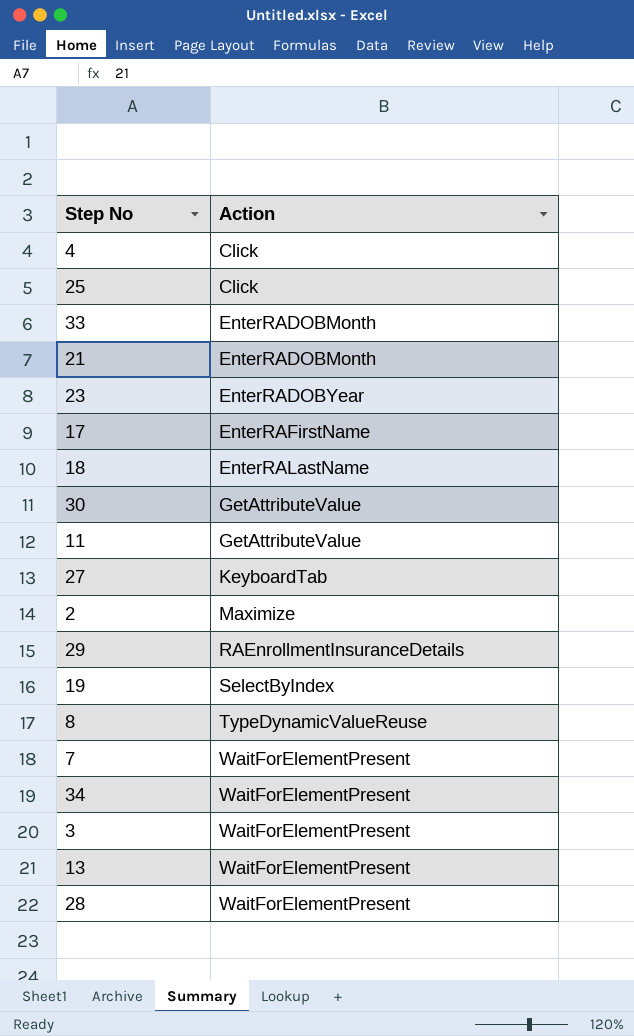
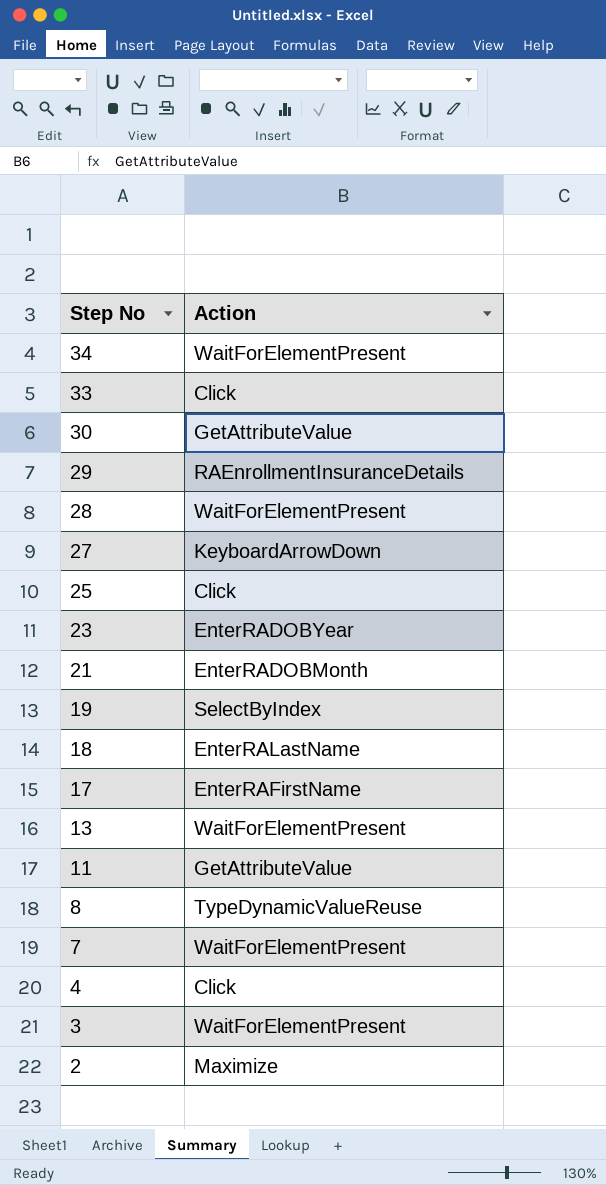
row order: Action ascending -> Step No descending
33 | Action: EnterRADOBMonth -> Click
27 | Action: KeyboardTab -> KeyboardArrowDown

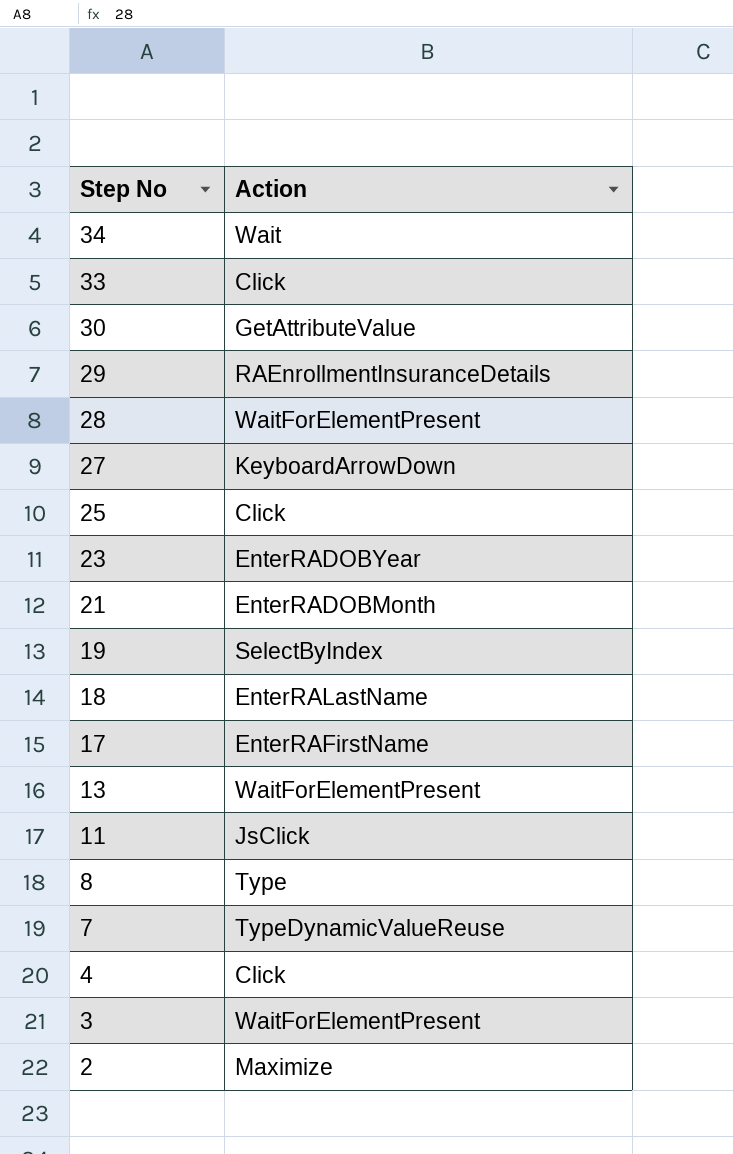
34 | Action: WaitForElementPresent -> Wait
11 | Action: GetAttributeValue -> JsClick
8 | Action: TypeDynamicValueReuse -> Type
7 | Action: WaitForElementPresent -> TypeDynamicValueReuse

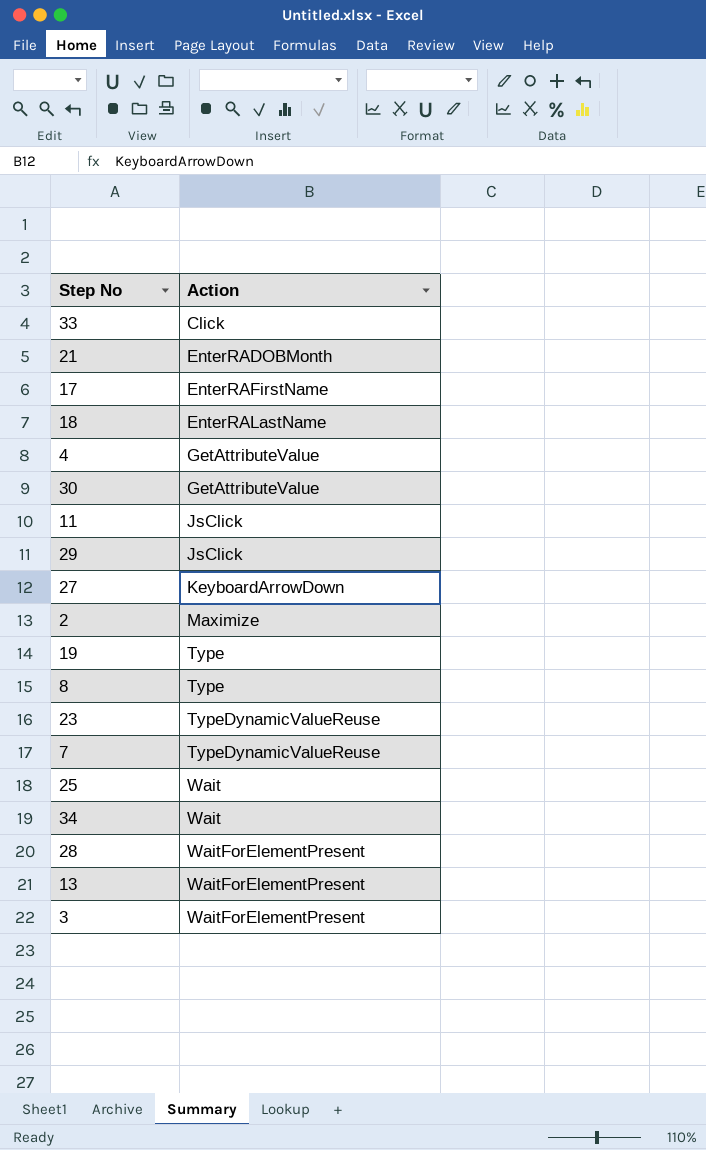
row order: Step No descending -> Action ascending
4 | Action: Click -> GetAttributeValue
29 | Action: RAEnrollmentInsuranceDetails -> JsClick
19 | Action: SelectByIndex -> Type
23 | Action: EnterRADOBYear -> TypeDynamicValueReuse
25 | Action: Click -> Wait

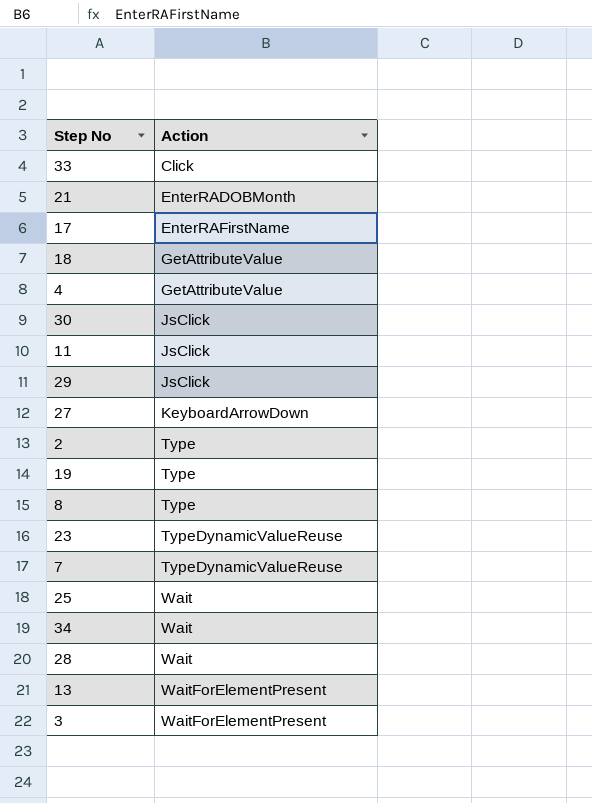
18 | Action: EnterRALastName -> GetAttributeValue
30 | Action: GetAttributeValue -> JsClick
2 | Action: Maximize -> Type
28 | Action: WaitForElementPresent -> Wait

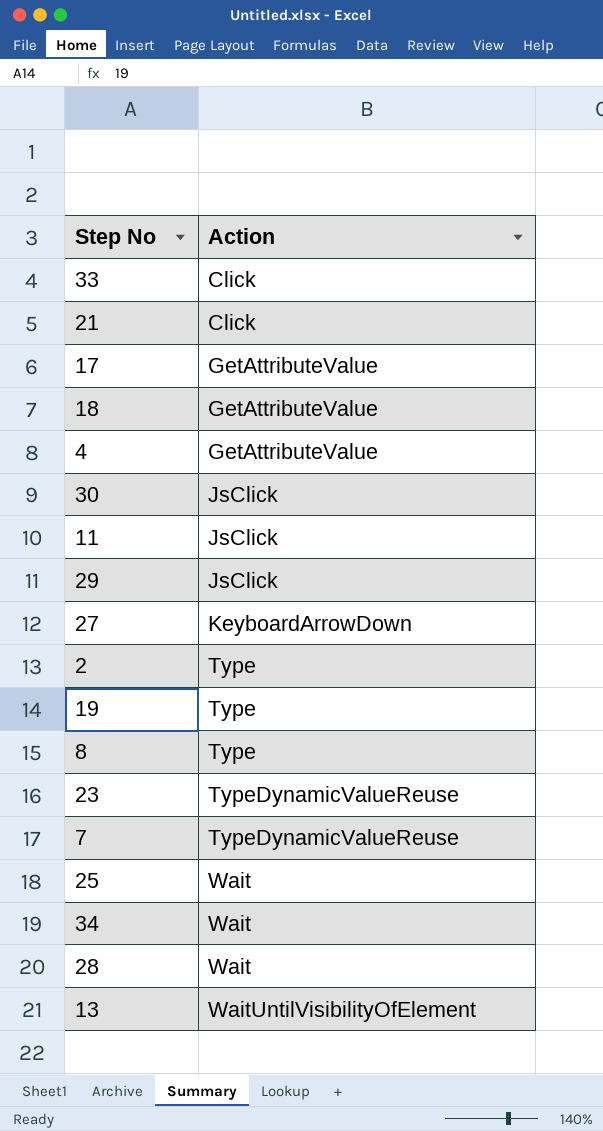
row 3: WaitForElementPresent -> none
21 | Action: EnterRADOBMonth -> Click
17 | Action: EnterRAFirstName -> GetAttributeValue
13 | Action: WaitForElementPresent -> WaitUntilVisibilityOfElement

